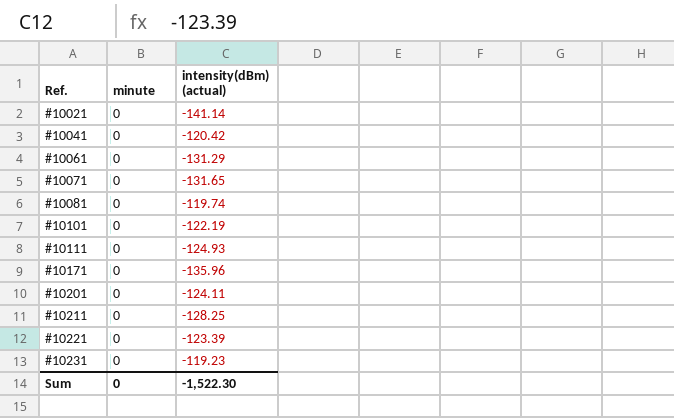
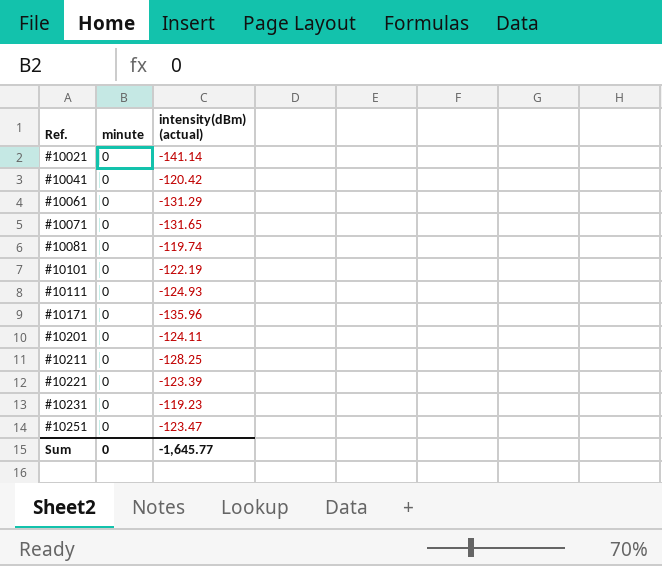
row #10251: none -> 0 | -123.47
Sum | intensity(dBm) (actual): -1,522.30 -> -1,645.77

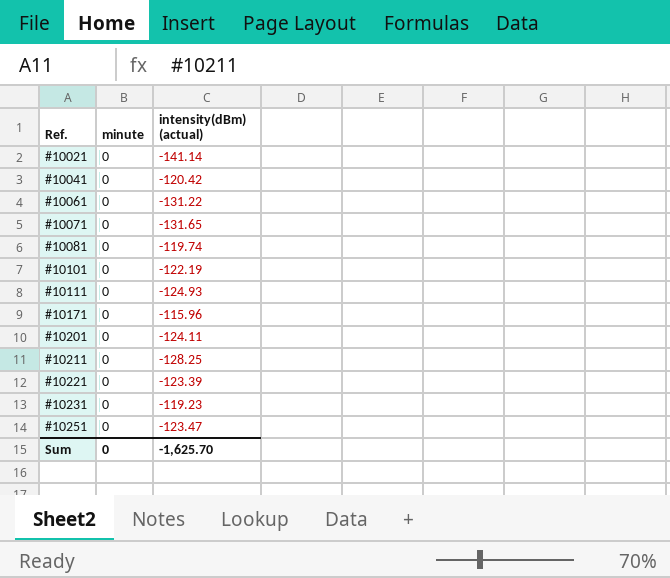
#10061 | intensity(dBm) (actual): -131.29 -> -131.22
#10171 | intensity(dBm) (actual): -135.96 -> -115.96
Sum | intensity(dBm) (actual): -1,645.77 -> -1,625.70

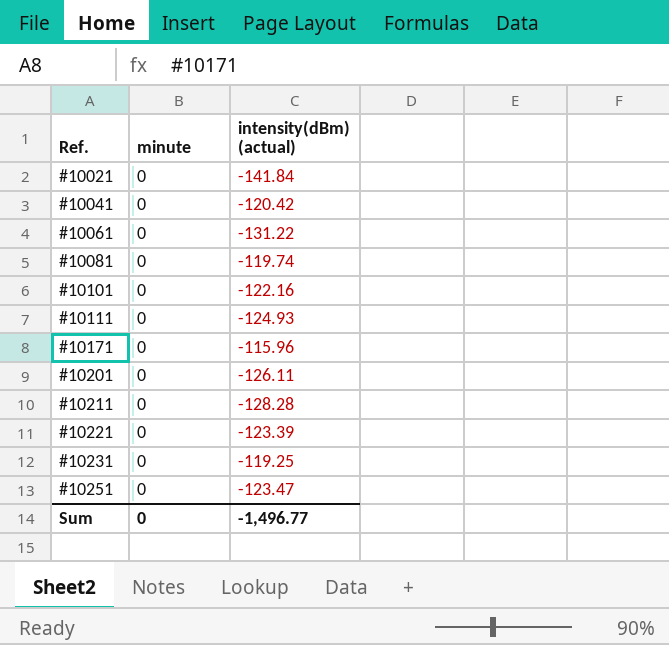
row #10071: 0 | -131.65 -> none
#10021 | intensity(dBm) (actual): -141.14 -> -141.84
#10101 | intensity(dBm) (actual): -122.19 -> -122.16
#10201 | intensity(dBm) (actual): -124.11 -> -126.11
#10211 | intensity(dBm) (actual): -128.25 -> -128.28
#10231 | intensity(dBm) (actual): -119.23 -> -119.25
Sum | intensity(dBm) (actual): -1,625.70 -> -1,496.77

